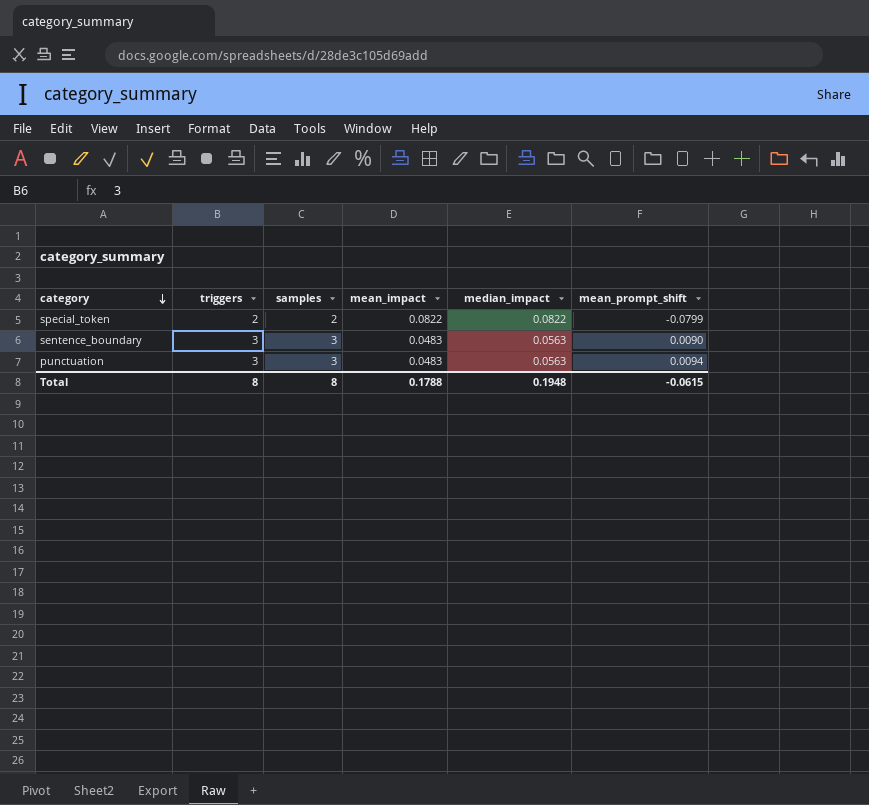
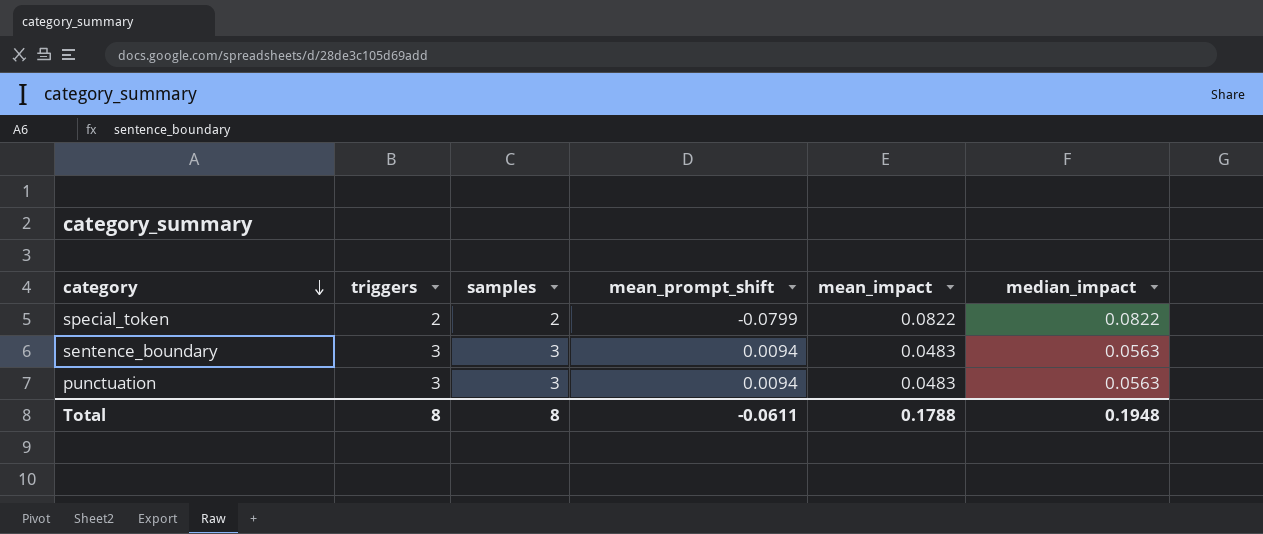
column mean_prompt_shift | position: 6 -> 4
sentence_boundary | mean_prompt_shift: 0.0090 -> 0.0094
Total | mean_prompt_shift: -0.0615 -> -0.0611

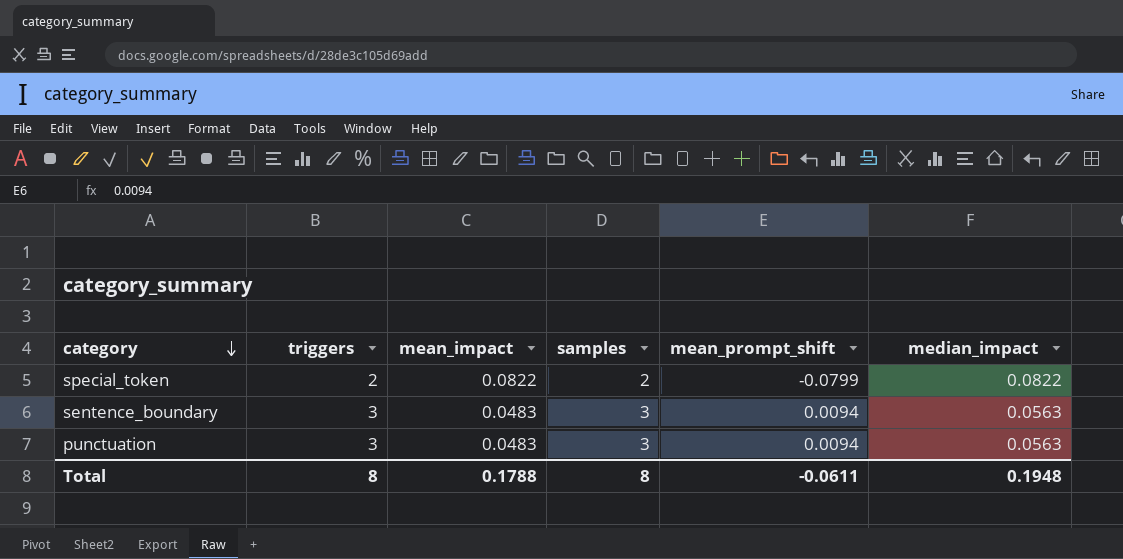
column mean_impact | position: 5 -> 3

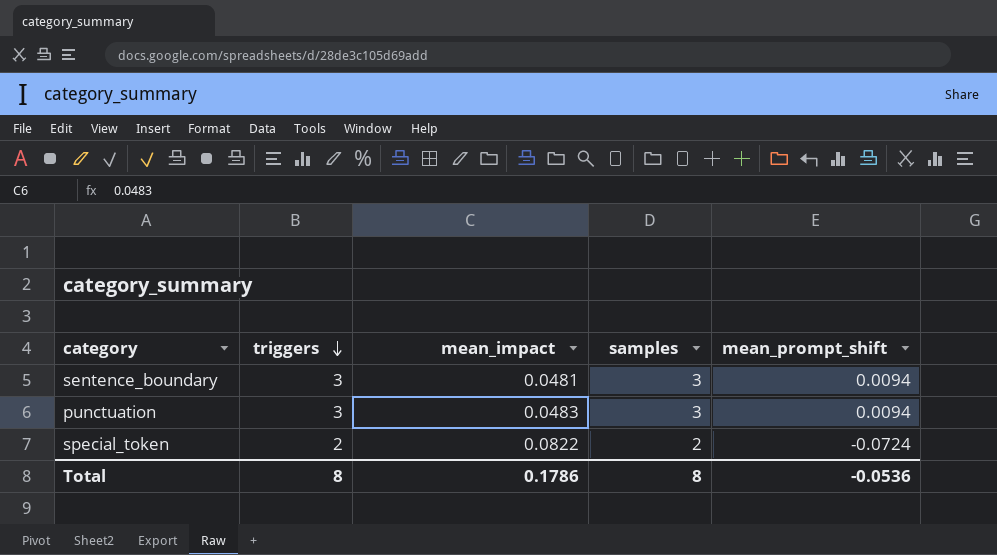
row order: category descending -> triggers descending
column median_impact | position: 6 -> none
sentence_boundary | mean_impact: 0.0483 -> 0.0481
special_token | mean_prompt_shift: -0.0799 -> -0.0724
Total | mean_impact: 0.1788 -> 0.1786
Total | mean_prompt_shift: -0.0611 -> -0.0536

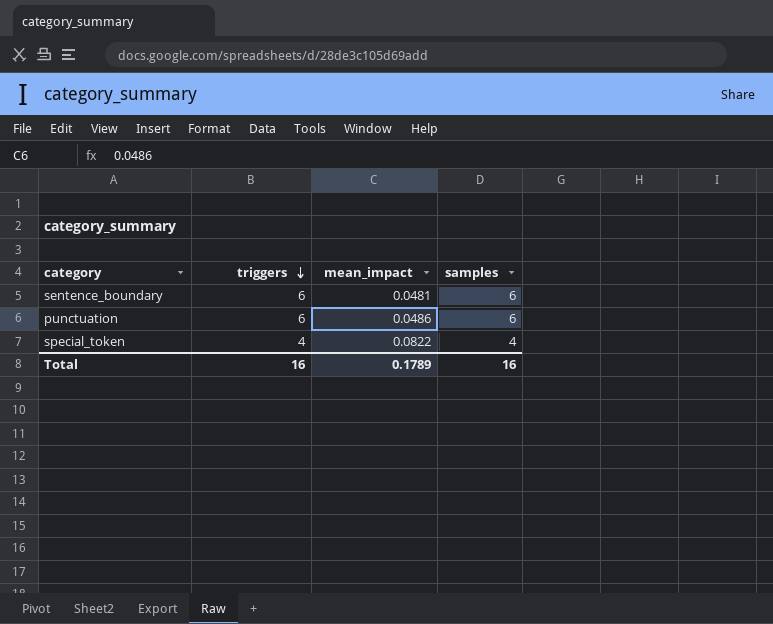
column mean_prompt_shift | position: 5 -> none
sentence_boundary | triggers: 3 -> 6
sentence_boundary | samples: 3 -> 6
punctuation | triggers: 3 -> 6
punctuation | mean_impact: 0.0483 -> 0.0486
punctuation | samples: 3 -> 6
special_token | triggers: 2 -> 4
special_token | samples: 2 -> 4
Total | triggers: 8 -> 16
Total | mean_impact: 0.1786 -> 0.1789
Total | samples: 8 -> 16

